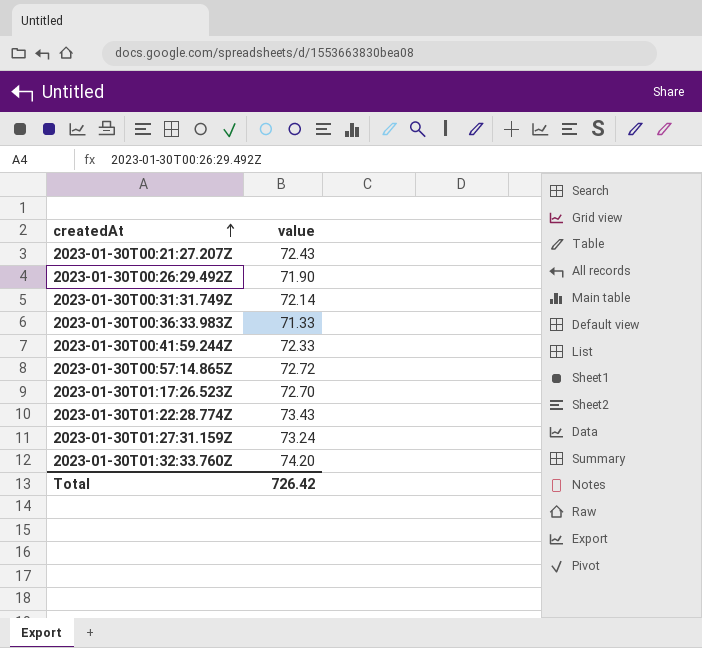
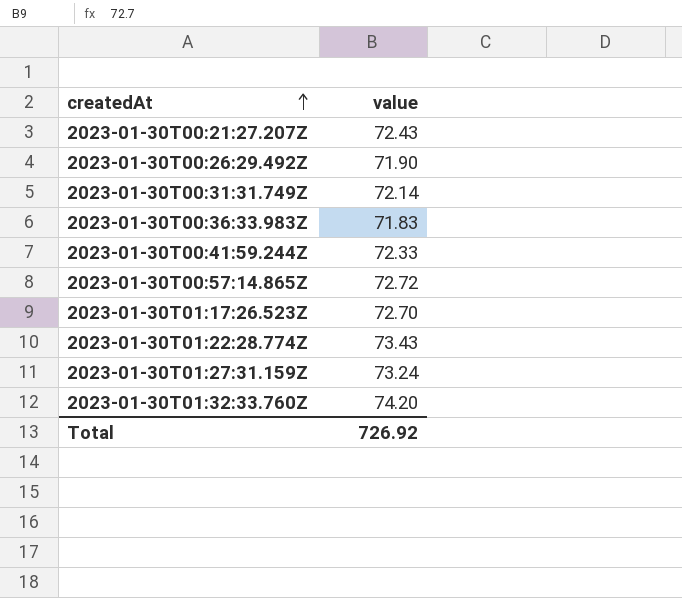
2023-01-30T00:36:33.983Z | value: 71.33 -> 71.83
Total | value: 726.42 -> 726.92

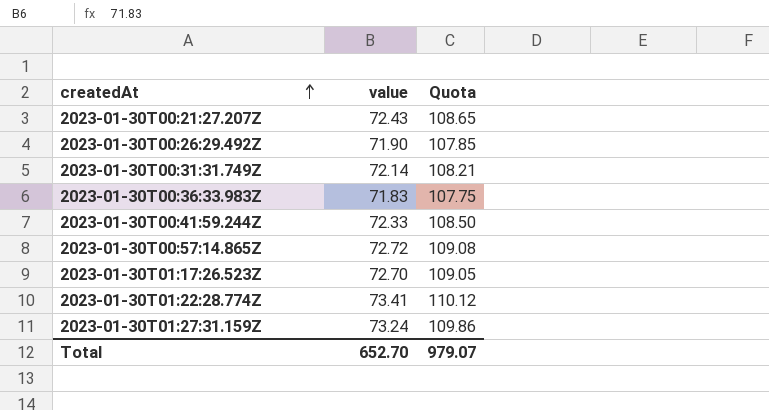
column Quota | formula: none -> [value] * 1.5
row 2023-01-30T01:32:33.760Z: 74.20 -> none
2023-01-30T01:22:28.774Z | value: 73.43 -> 73.41
Total | value: 726.92 -> 652.70

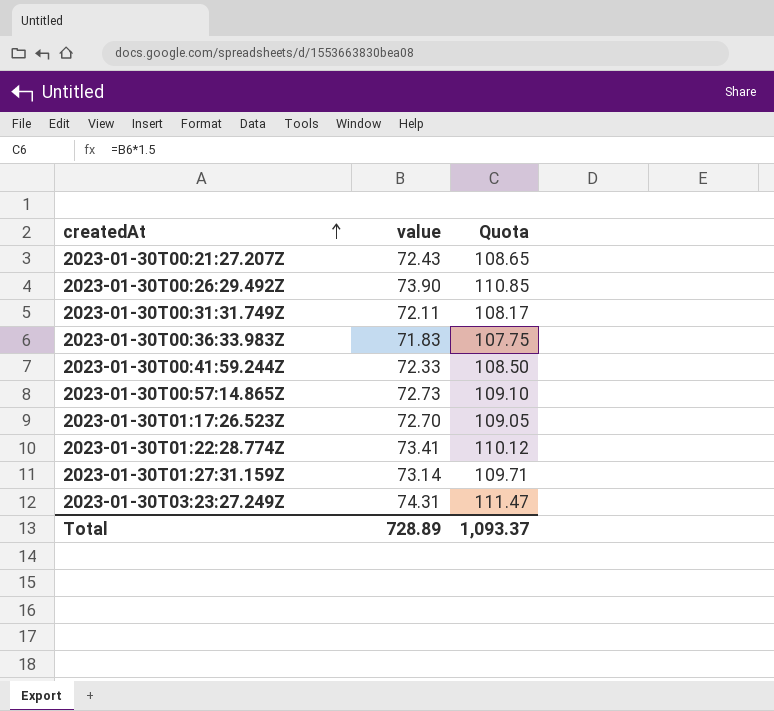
2023-01-30T00:26:29.492Z | value: 71.90 -> 73.90
2023-01-30T00:26:29.492Z | Quota: 107.85 -> 110.85
2023-01-30T00:31:31.749Z | value: 72.14 -> 72.11
2023-01-30T00:31:31.749Z | Quota: 108.21 -> 108.17
2023-01-30T00:57:14.865Z | value: 72.72 -> 72.73
2023-01-30T00:57:14.865Z | Quota: 109.08 -> 109.10
2023-01-30T01:27:31.159Z | value: 73.24 -> 73.14
2023-01-30T01:27:31.159Z | Quota: 109.86 -> 109.71
row 2023-01-30T03:23:27.249Z: none -> 74.31 | 111.47
Total | value: 652.70 -> 728.89
Total | Quota: 979.07 -> 1,093.37

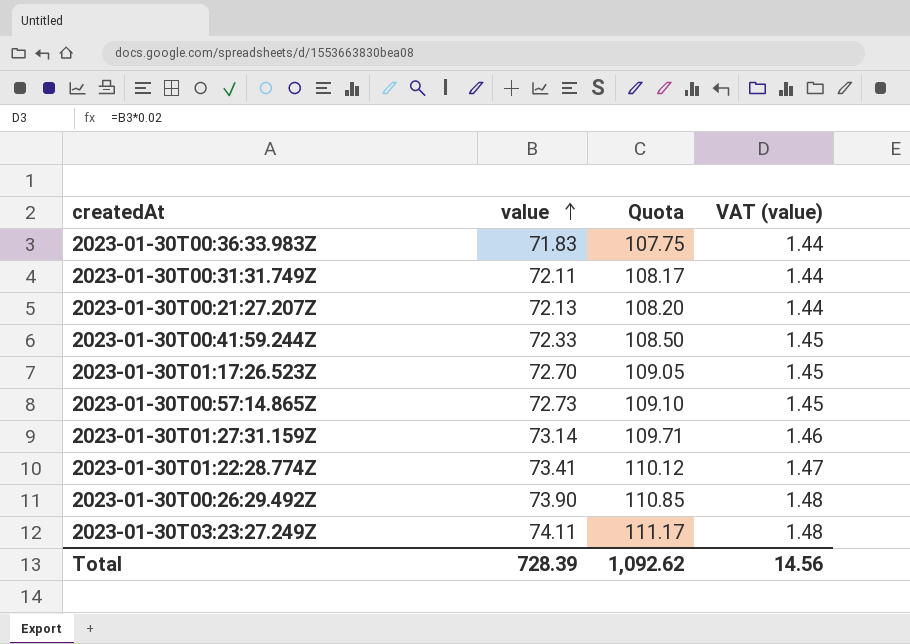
row order: createdAt ascending -> value ascending
column VAT (value) | formula: none -> [value] * 0.02
2023-01-30T00:21:27.207Z | value: 72.43 -> 72.13
2023-01-30T00:21:27.207Z | Quota: 108.65 -> 108.20
2023-01-30T03:23:27.249Z | value: 74.31 -> 74.11
2023-01-30T03:23:27.249Z | Quota: 111.47 -> 111.17
Total | value: 728.89 -> 728.39
Total | Quota: 1,093.37 -> 1,092.62

